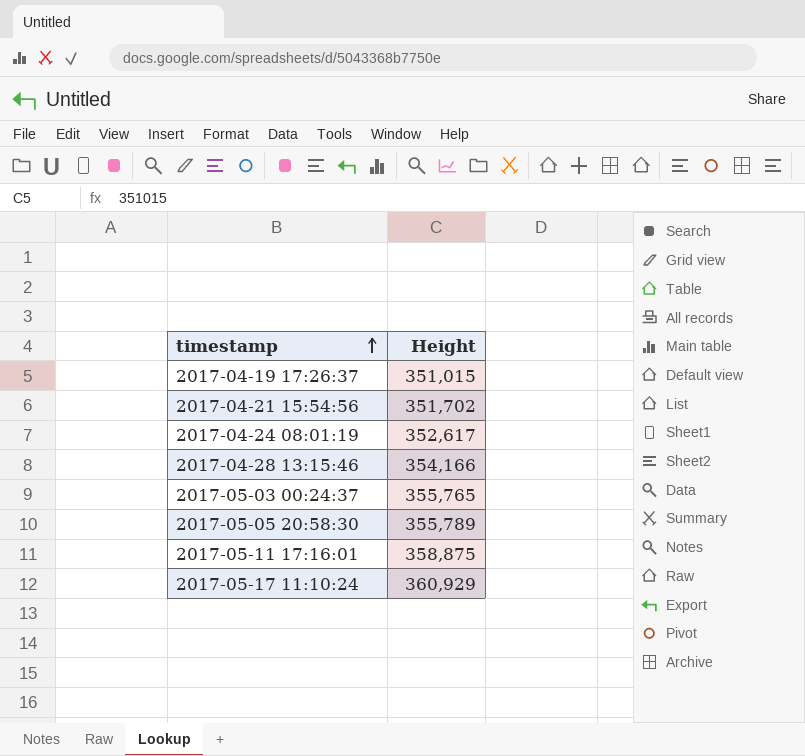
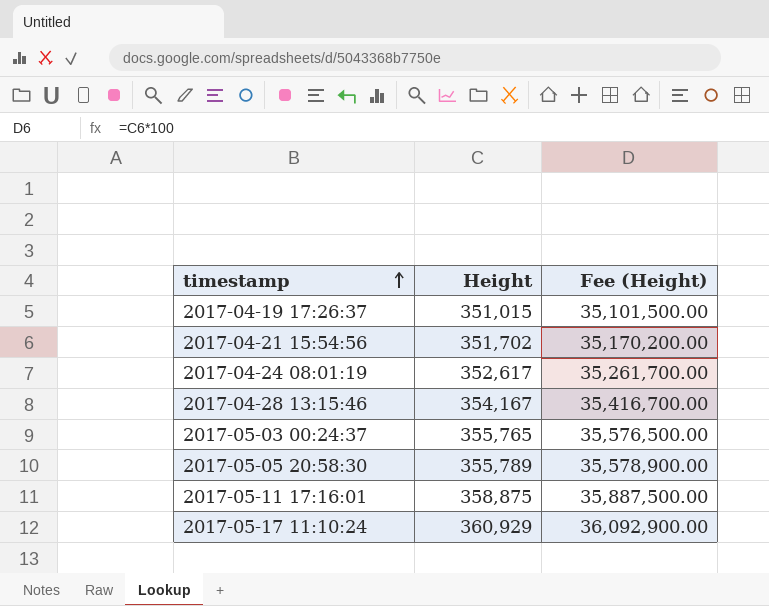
column Fee (Height) | formula: none -> [Height] * 100
2017-04-28 13:15:46 | Height: 354,166 -> 354,167

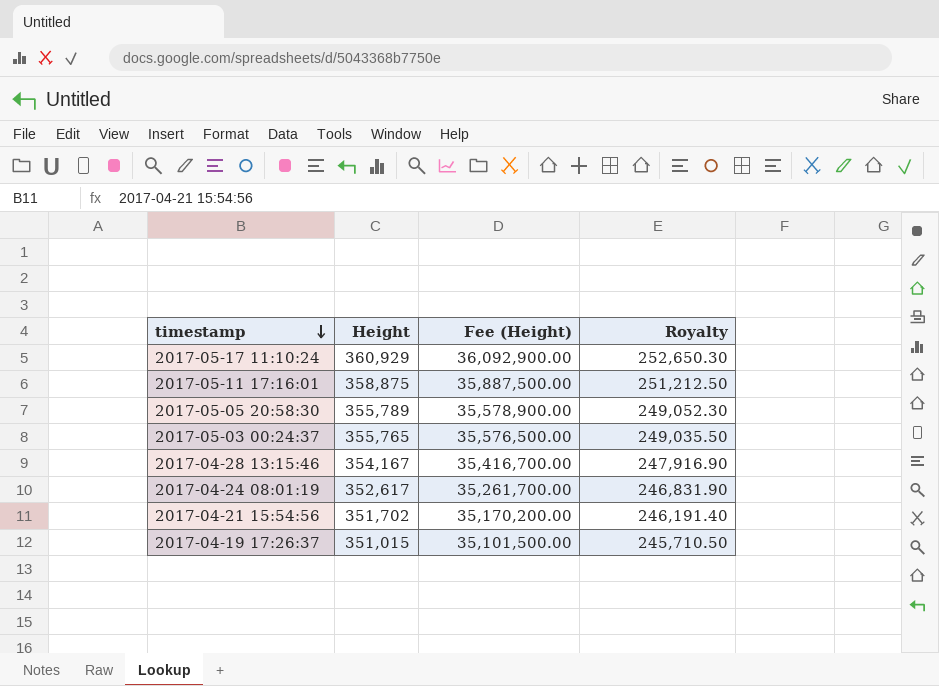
row order: timestamp ascending -> timestamp descending
column Royalty | formula: none -> [Height] * 0.7

